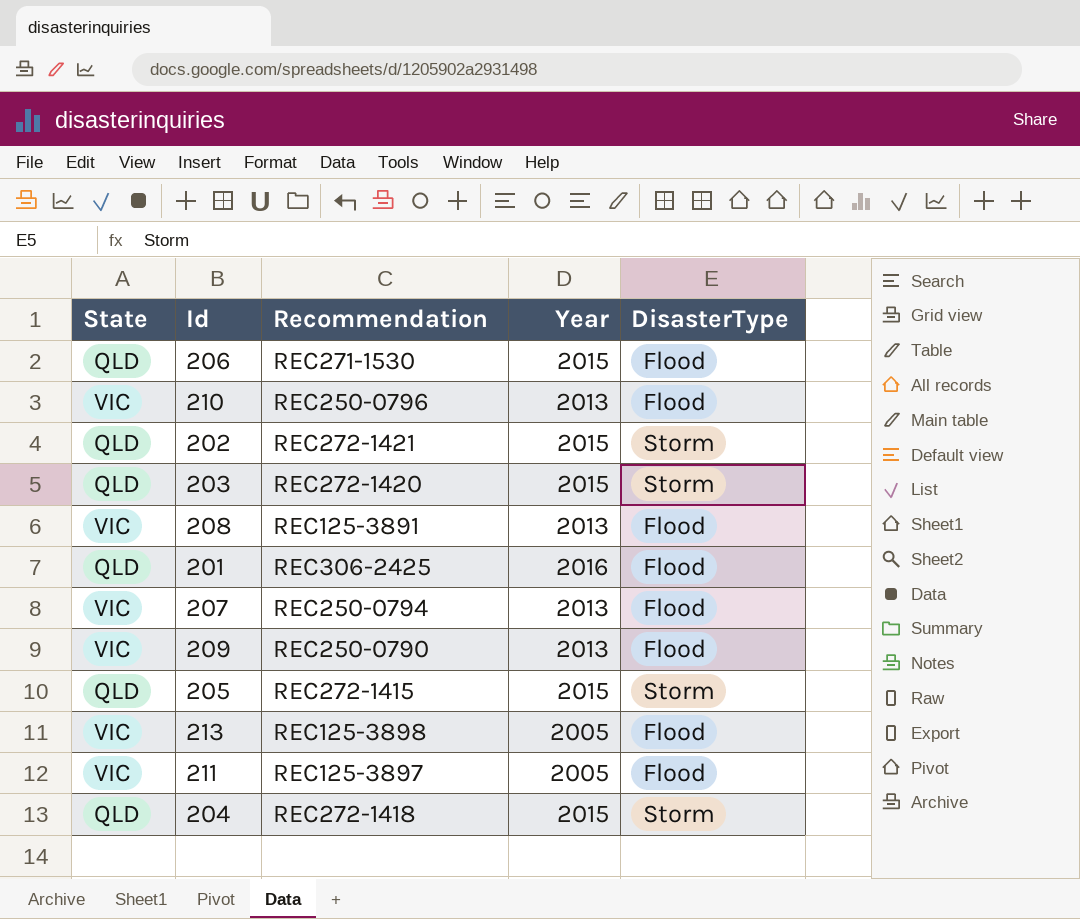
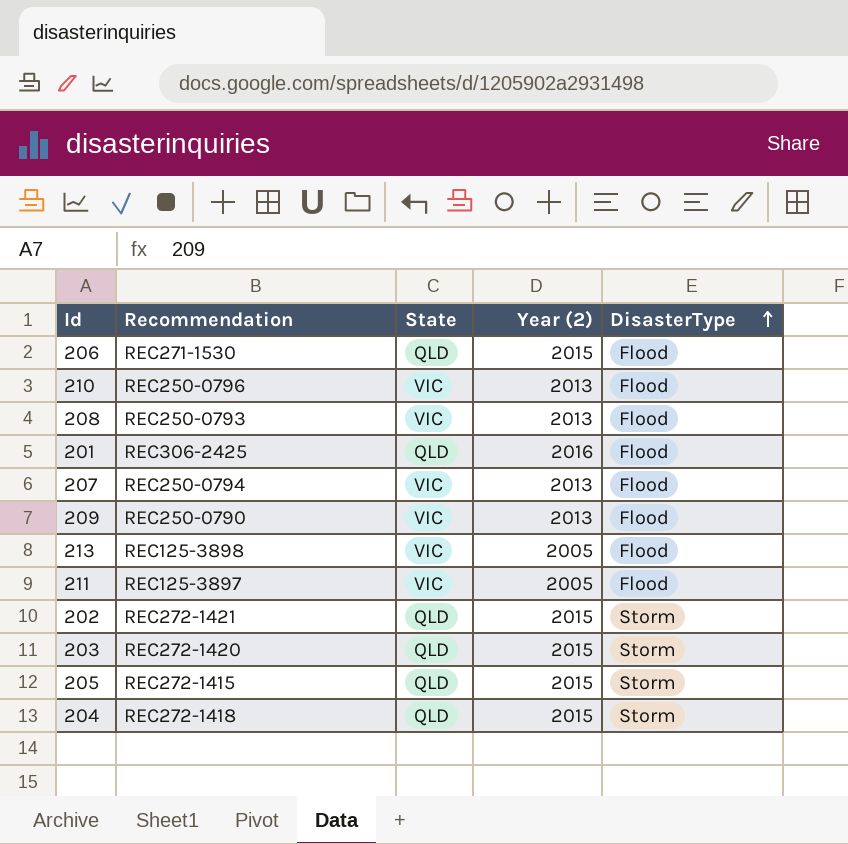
row order: none -> DisasterType ascending
column State | position: 1 -> 3
column name: Year -> Year (2)
208 | Recommendation: REC125-3891 -> REC250-0793

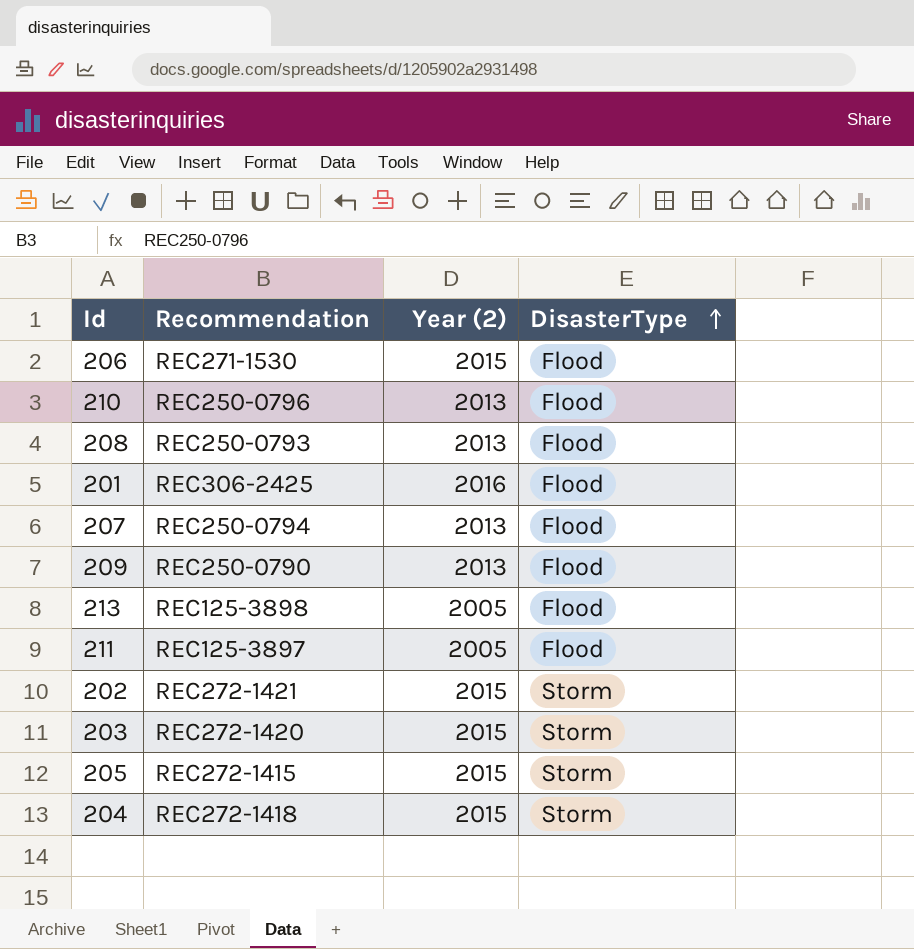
column State | position: 3 -> none

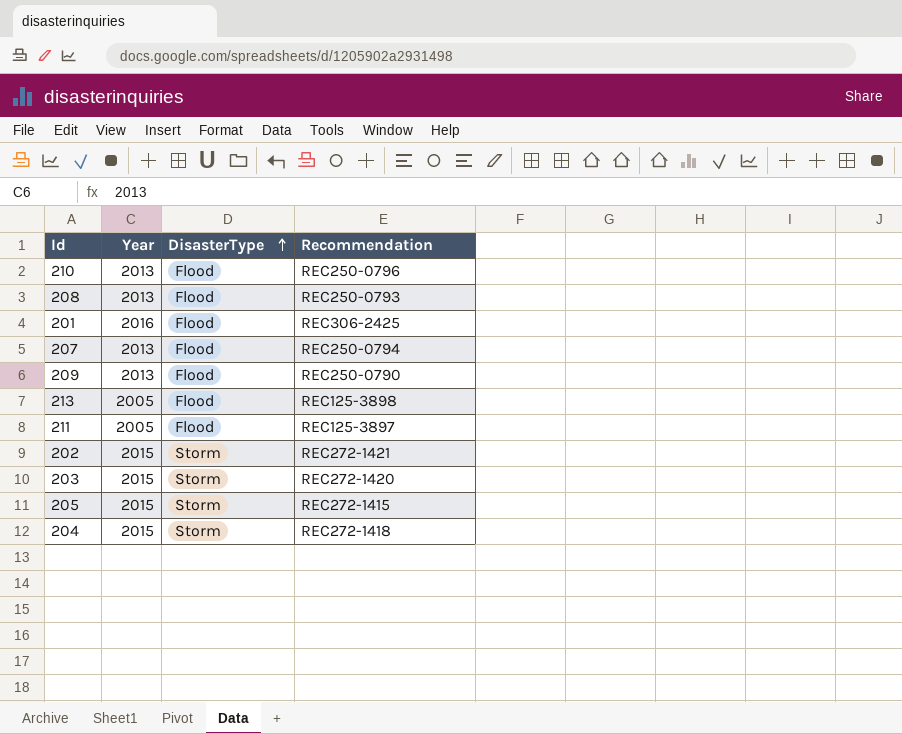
column name: Year (2) -> Year
column Recommendation | position: 2 -> 4
row 206: REC271-1530 | 2015 | Flood -> none

